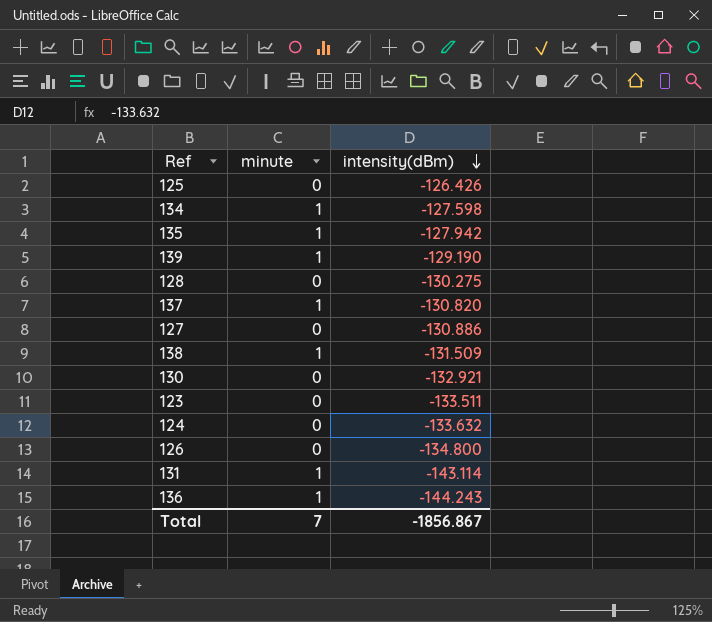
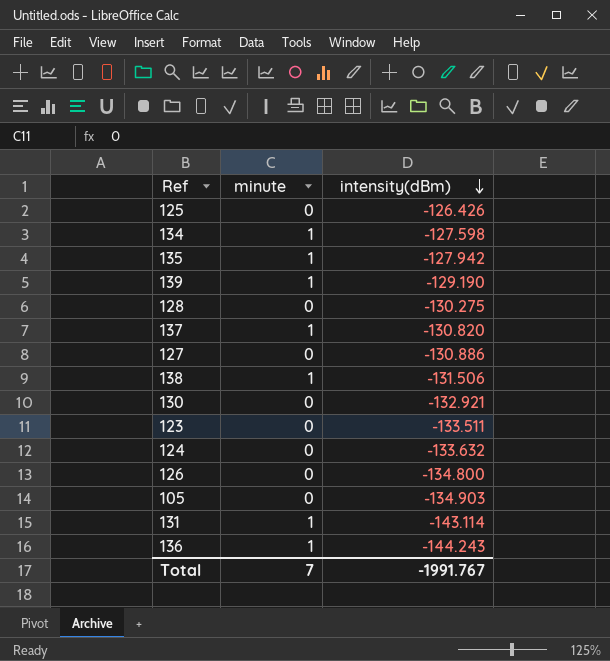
138 | intensity(dBm): -131.509 -> -131.506
row 105: none -> 0 | -134.903
Total | intensity(dBm): -1856.867 -> -1991.767

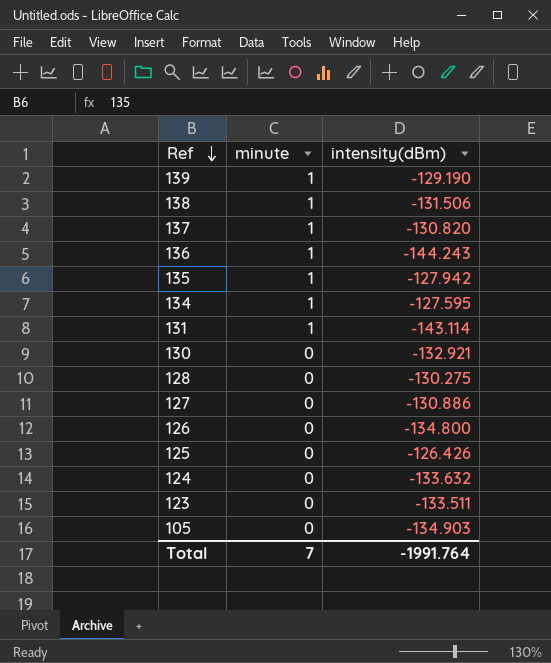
row order: intensity(dBm) descending -> Ref descending
134 | intensity(dBm): -127.598 -> -127.595
Total | intensity(dBm): -1991.767 -> -1991.764

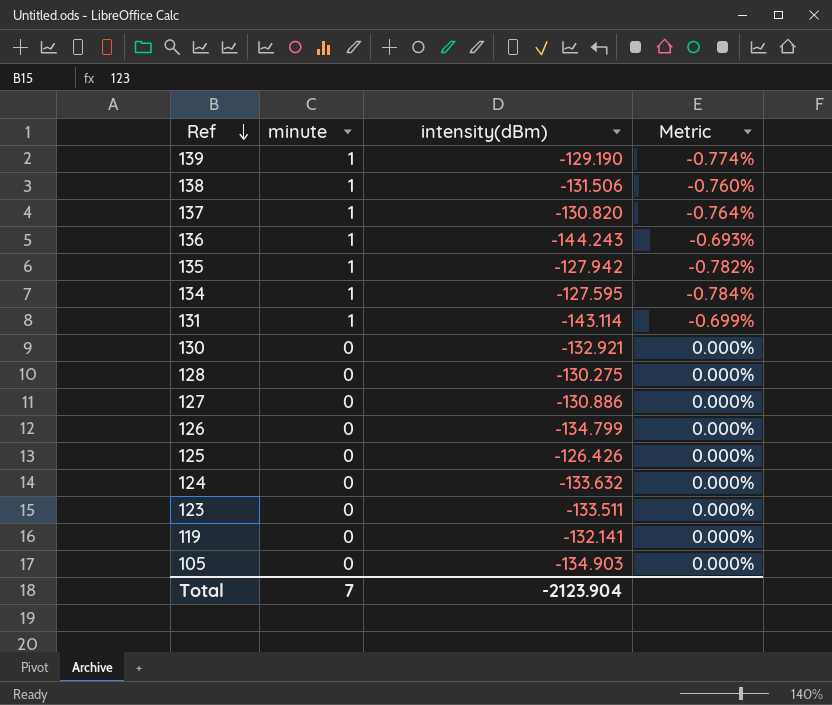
column Metric | formula: none -> [minute] / [intensity(dBm)]
126 | intensity(dBm): -134.800 -> -134.799
row 119: none -> 0 | -132.141 | 0.000%
Total | intensity(dBm): -1991.764 -> -2123.904

